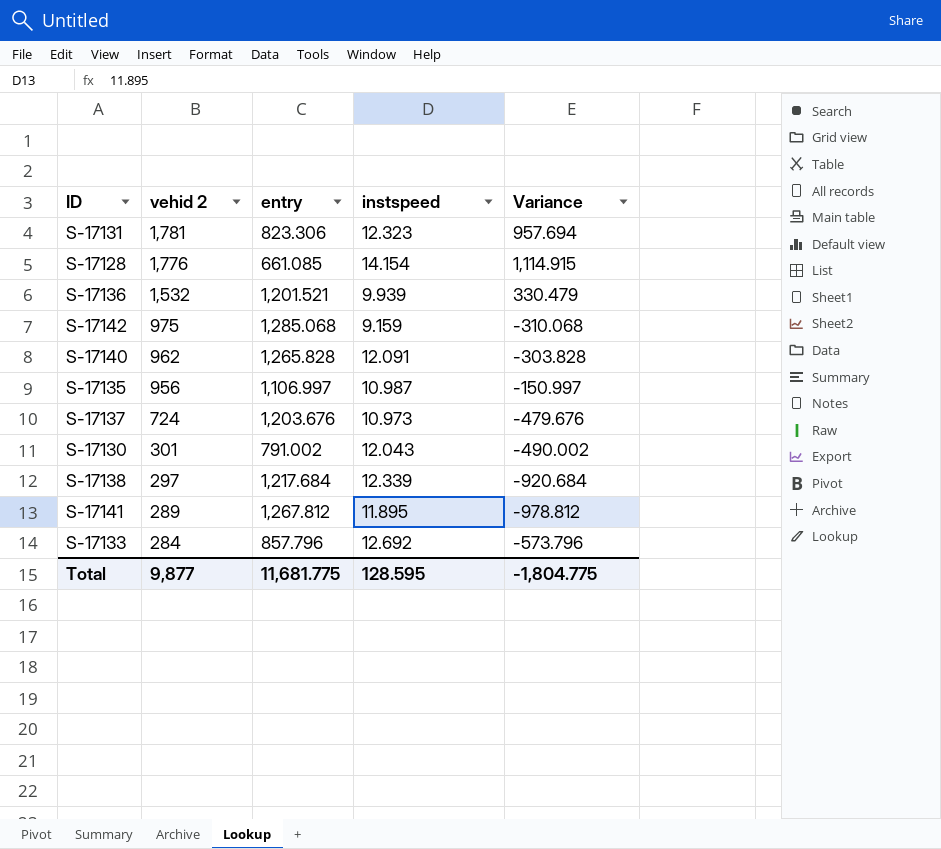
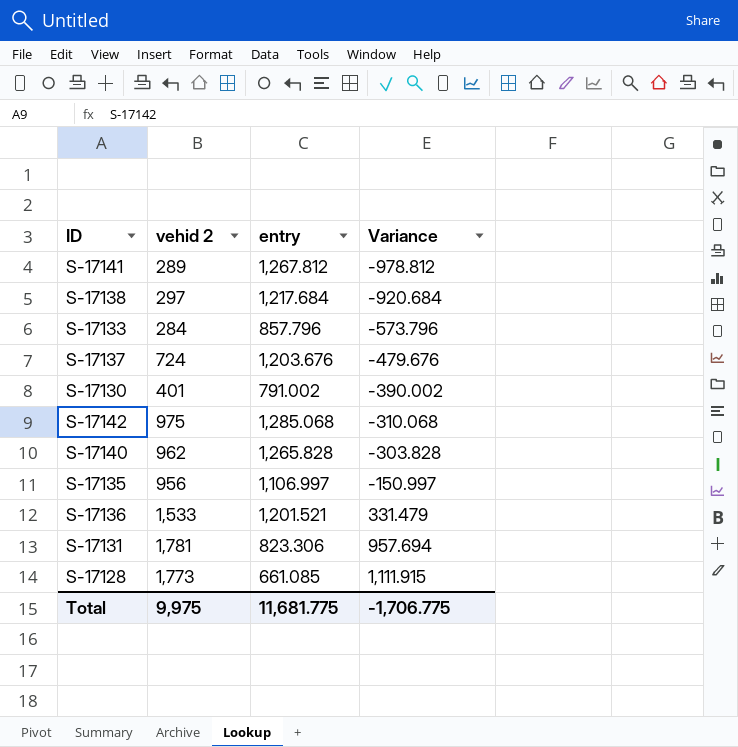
row order: vehid 2 descending -> Variance ascending
column instspeed | position: 4 -> none
S-17130 | vehid 2: 301 -> 401
S-17130 | Variance: -490.002 -> -390.002
S-17136 | vehid 2: 1,532 -> 1,533
S-17136 | Variance: 330.479 -> 331.479
S-17128 | vehid 2: 1,776 -> 1,773
S-17128 | Variance: 1,114.915 -> 1,111.915
Total | vehid 2: 9,877 -> 9,975
Total | Variance: -1,804.775 -> -1,706.775

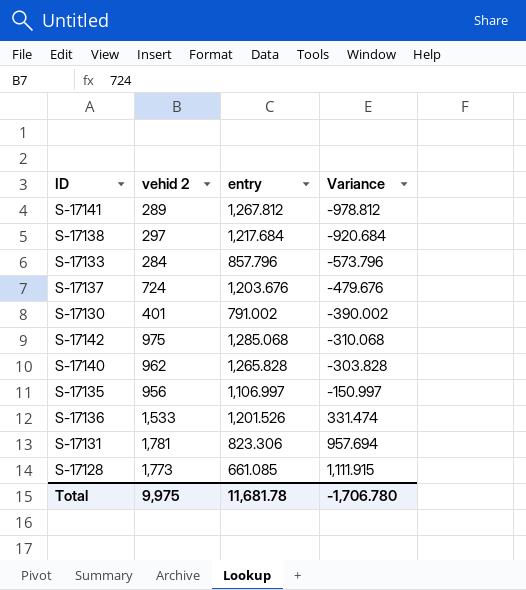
S-17136 | entry: 1,201.521 -> 1,201.526
S-17136 | Variance: 331.479 -> 331.474
Total | entry: 11,681.775 -> 11,681.78
Total | Variance: -1,706.775 -> -1,706.780

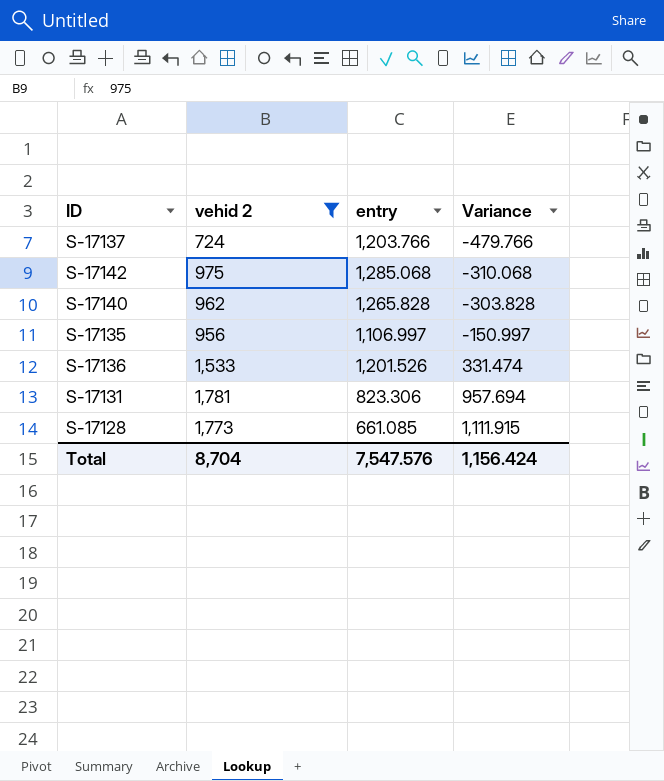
filter: none -> vehid 2 >= 724
S-17137 | entry: 1,203.676 -> 1,203.766
S-17137 | Variance: -479.676 -> -479.766
Total | vehid 2: 9,975 -> 8,704
Total | entry: 11,681.78 -> 7,547.576
Total | Variance: -1,706.780 -> 1,156.424

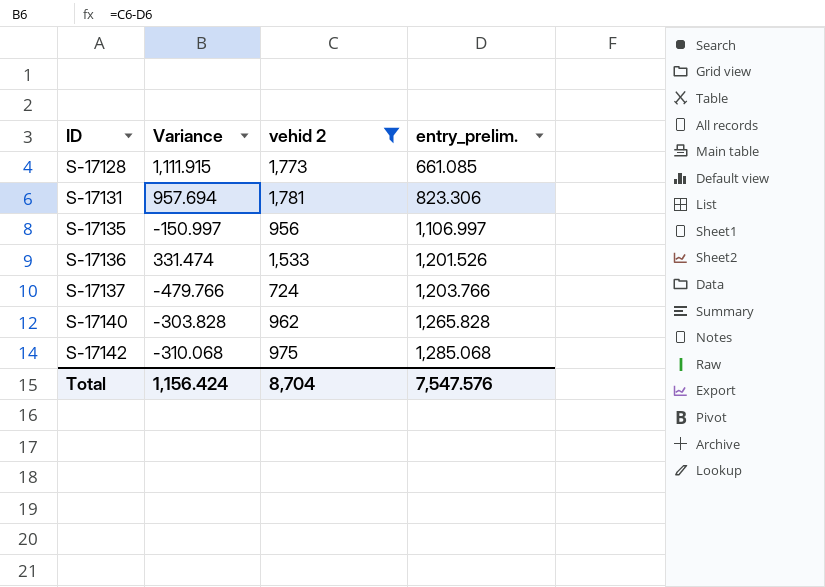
row order: Variance ascending -> ID ascending
column Variance | position: 4 -> 2
column name: entry -> entry_prelim.

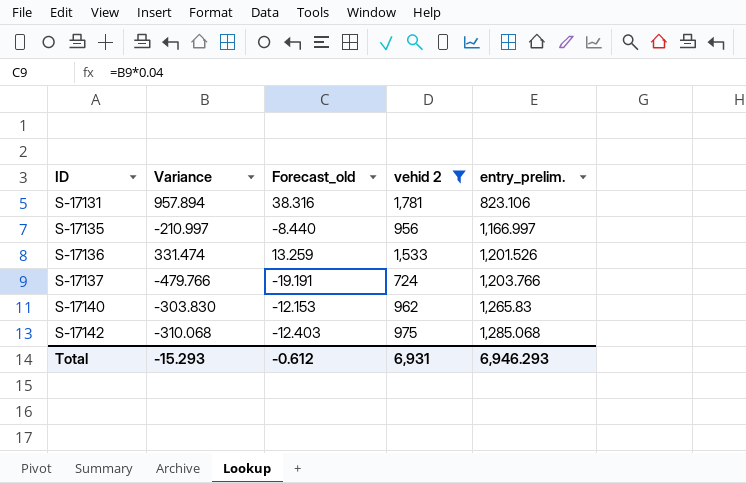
column Forecast_old | formula: none -> [Variance] * 0.04
row S-17128: 1,111.915 | 1,773 | 661.085 -> none
S-17131 | Variance: 957.694 -> 957.894
S-17131 | entry_prelim.: 823.306 -> 823.106
S-17135 | Variance: -150.997 -> -210.997
S-17135 | entry_prelim.: 1,106.997 -> 1,166.997
S-17140 | Variance: -303.828 -> -303.830
S-17140 | entry_prelim.: 1,265.828 -> 1,265.83
Total | Variance: 1,156.424 -> -15.293
Total | vehid 2: 8,704 -> 6,931
Total | entry_prelim.: 7,547.576 -> 6,946.293

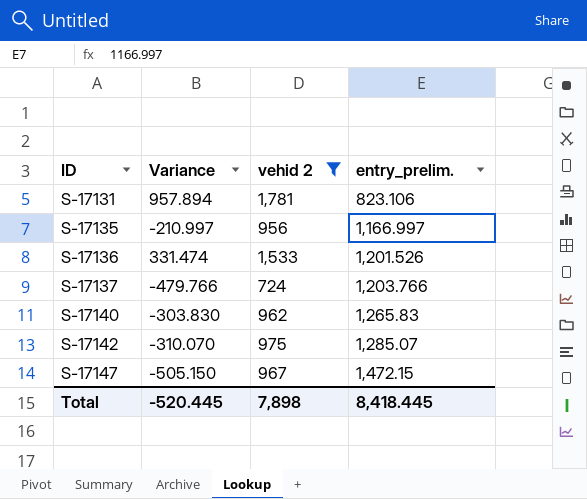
column Forecast_old | formula: [Variance] * 0.04 -> none
S-17142 | Variance: -310.068 -> -310.070
S-17142 | entry_prelim.: 1,285.068 -> 1,285.07
row S-17147: none -> -505.150 | 967 | 1,472.15
Total | Variance: -15.293 -> -520.445
Total | vehid 2: 6,931 -> 7,898
Total | entry_prelim.: 6,946.293 -> 8,418.445

